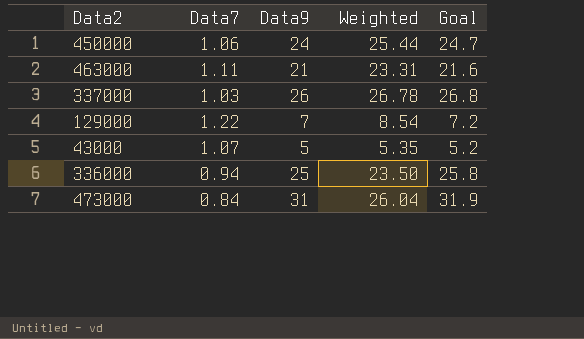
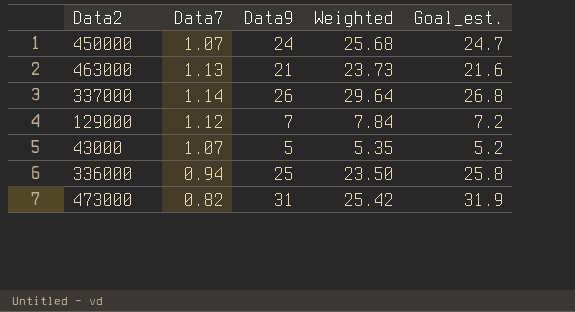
column name: Goal -> Goal_est.
450000 | Data7: 1.06 -> 1.07
450000 | Weighted: 25.44 -> 25.68
463000 | Data7: 1.11 -> 1.13
463000 | Weighted: 23.31 -> 23.73
337000 | Data7: 1.03 -> 1.14
337000 | Weighted: 26.78 -> 29.64
129000 | Data7: 1.22 -> 1.12
129000 | Weighted: 8.54 -> 7.84
473000 | Data7: 0.84 -> 0.82
473000 | Weighted: 26.04 -> 25.42

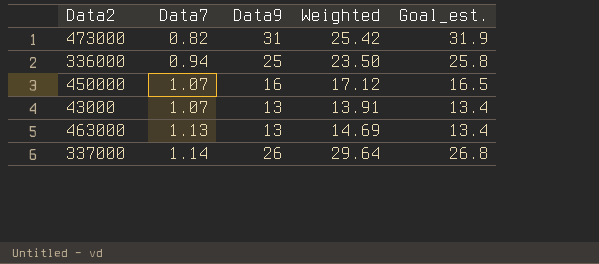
row order: none -> Data7 ascending
row 129000: 1.12 | 7 | 7.84 | 7.2 -> none
450000 | Data9: 24 -> 16
450000 | Weighted: 25.68 -> 17.12
450000 | Goal_est.: 24.7 -> 16.5
43000 | Data9: 5 -> 13
43000 | Weighted: 5.35 -> 13.91
43000 | Goal_est.: 5.2 -> 13.4
463000 | Data9: 21 -> 13
463000 | Weighted: 23.73 -> 14.69
463000 | Goal_est.: 21.6 -> 13.4

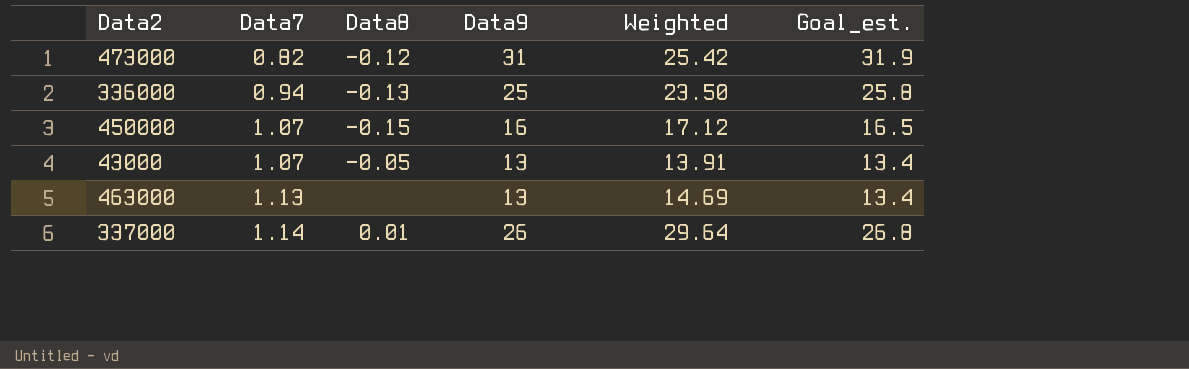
column Data8 | position: none -> 3

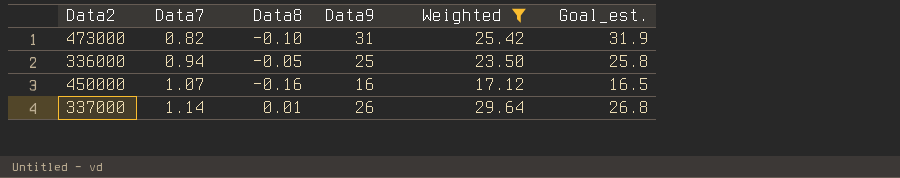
filter: none -> Weighted >= 17.12
473000 | Data8: -0.12 -> -0.10
336000 | Data8: -0.13 -> -0.05
450000 | Data8: -0.15 -> -0.16

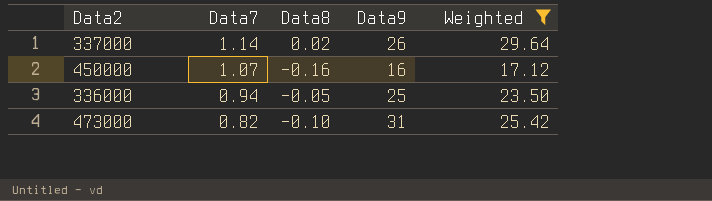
row order: Data7 ascending -> Data7 descending
column Goal_est. | formula: [Data9] * 1.03 -> none
337000 | Data8: 0.01 -> 0.02

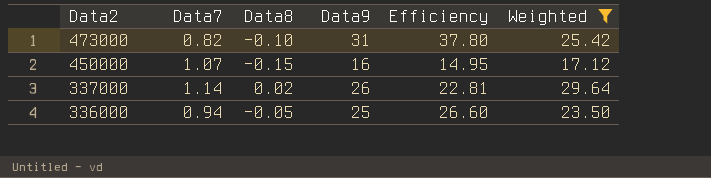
row order: Data7 descending -> Data2 descending
column Efficiency | formula: none -> [Data9] / [Data7]
450000 | Data8: -0.16 -> -0.15

